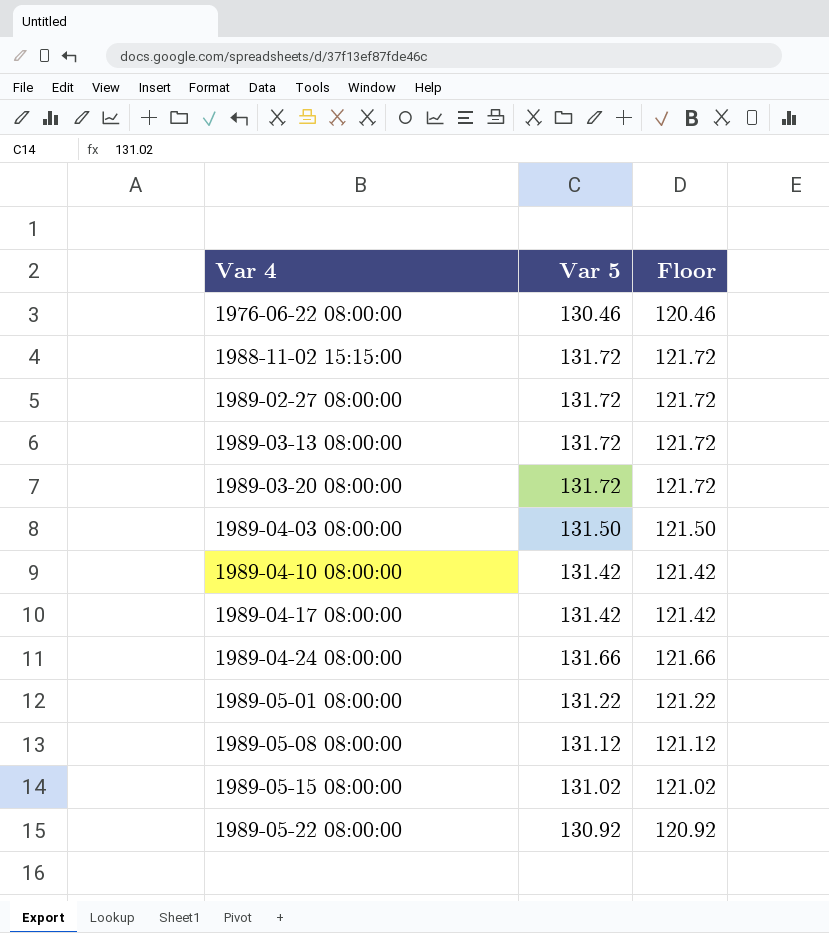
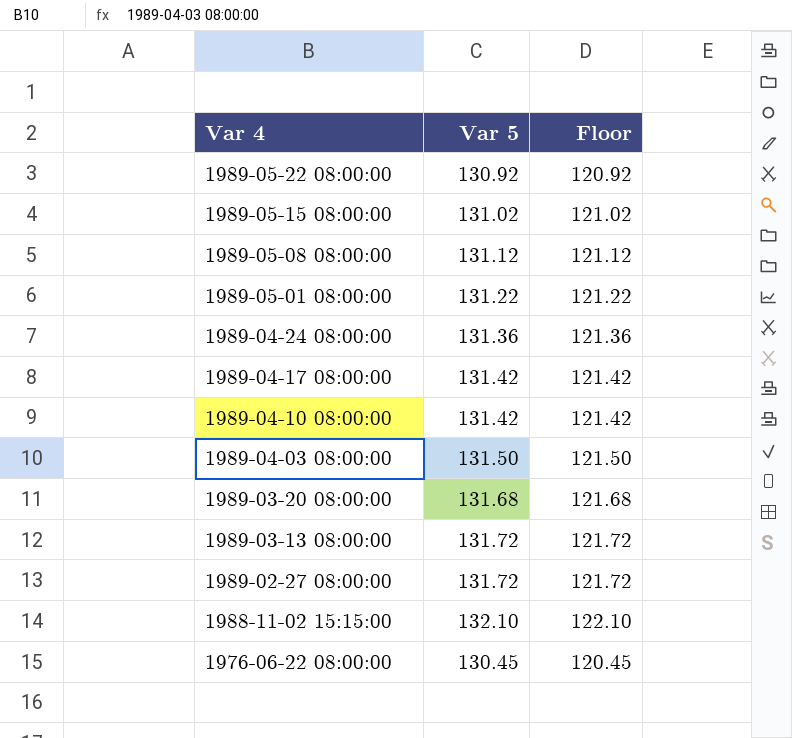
row order: Var 4 ascending -> Var 4 descending
1989-04-24 08:00:00 | Var 5: 131.66 -> 131.36
1989-04-24 08:00:00 | Floor: 121.66 -> 121.36
1989-03-20 08:00:00 | Var 5: 131.72 -> 131.68
1989-03-20 08:00:00 | Floor: 121.72 -> 121.68
1988-11-02 15:15:00 | Var 5: 131.72 -> 132.10
1988-11-02 15:15:00 | Floor: 121.72 -> 122.10
1976-06-22 08:00:00 | Var 5: 130.46 -> 130.45
1976-06-22 08:00:00 | Floor: 120.46 -> 120.45

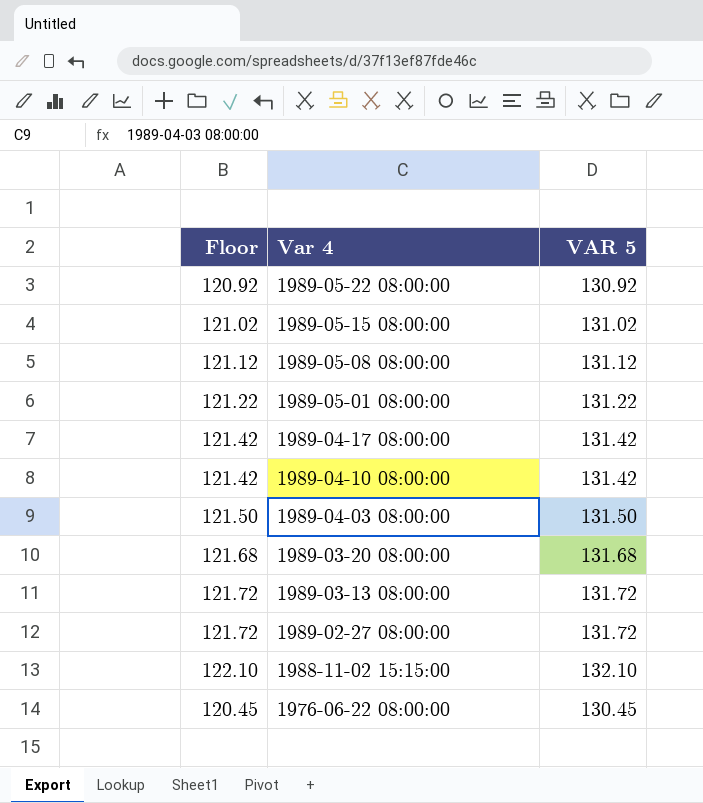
column Floor | position: 3 -> 1
column name: Var 5 -> VAR 5
row 1989-04-24 08:00:00: 131.36 | 121.36 -> none

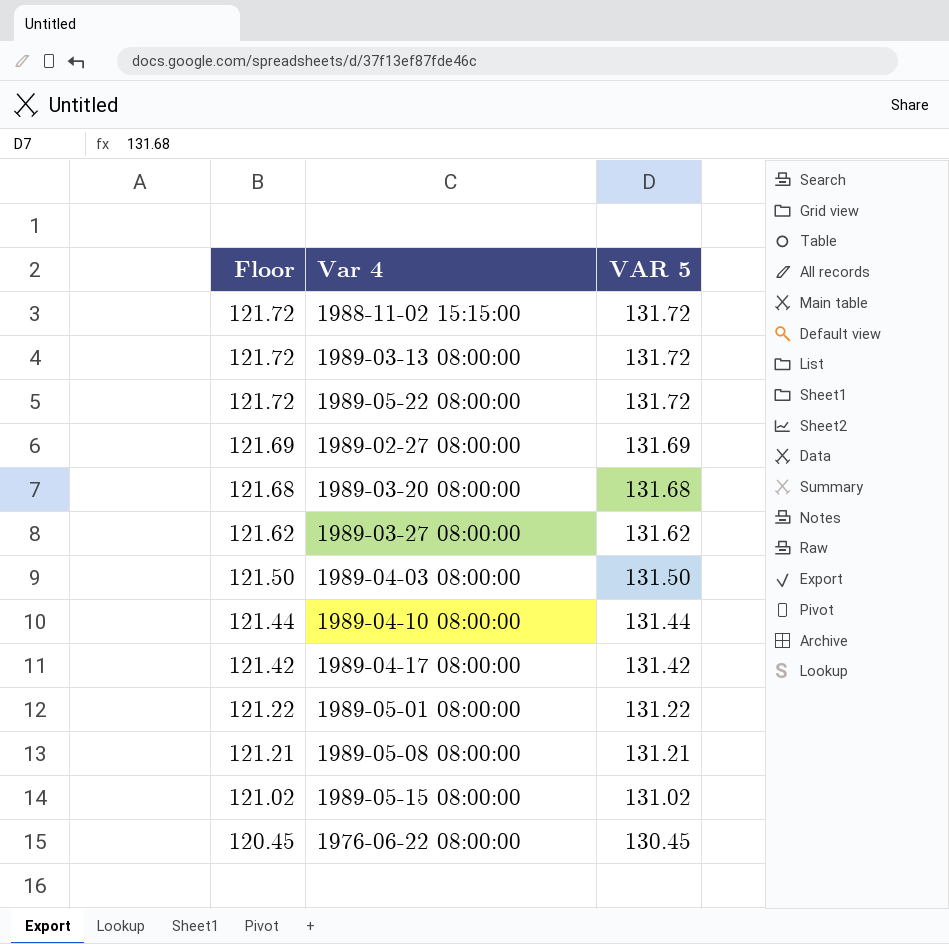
row order: Var 4 descending -> Floor descending
1988-11-02 15:15:00 | Floor: 122.10 -> 121.72
1988-11-02 15:15:00 | VAR 5: 132.10 -> 131.72
1989-05-22 08:00:00 | Floor: 120.92 -> 121.72
1989-05-22 08:00:00 | VAR 5: 130.92 -> 131.72
1989-02-27 08:00:00 | Floor: 121.72 -> 121.69
1989-02-27 08:00:00 | VAR 5: 131.72 -> 131.69
row 1989-03-27 08:00:00: none -> 121.62 | 131.62
1989-04-10 08:00:00 | Floor: 121.42 -> 121.44
1989-04-10 08:00:00 | VAR 5: 131.42 -> 131.44
1989-05-08 08:00:00 | Floor: 121.12 -> 121.21
1989-05-08 08:00:00 | VAR 5: 131.12 -> 131.21

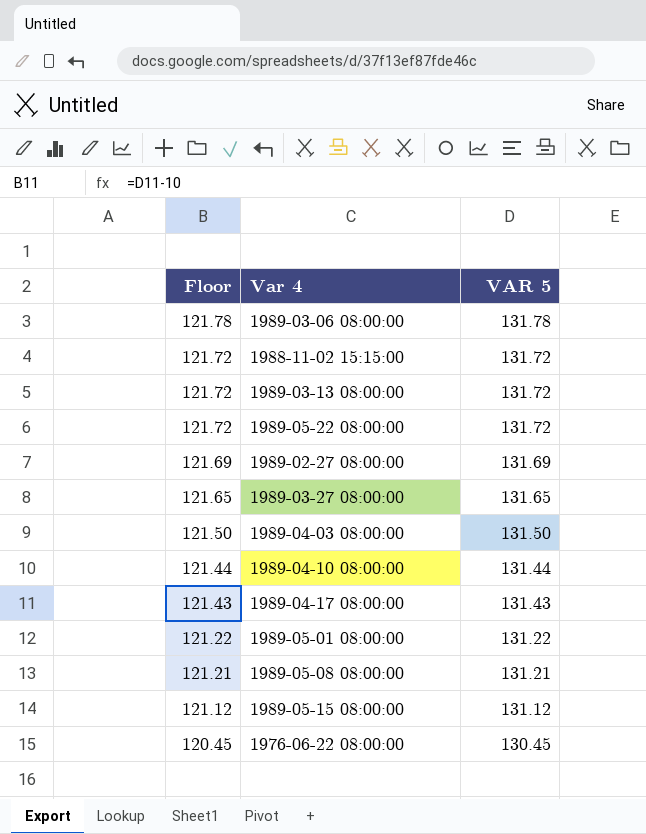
row 1989-03-20 08:00:00: 121.68 | 131.68 -> none
row 1989-03-06 08:00:00: none -> 121.78 | 131.78
1989-03-27 08:00:00 | Floor: 121.62 -> 121.65
1989-03-27 08:00:00 | VAR 5: 131.62 -> 131.65
1989-04-17 08:00:00 | Floor: 121.42 -> 121.43
1989-04-17 08:00:00 | VAR 5: 131.42 -> 131.43
1989-05-15 08:00:00 | Floor: 121.02 -> 121.12
1989-05-15 08:00:00 | VAR 5: 131.02 -> 131.12

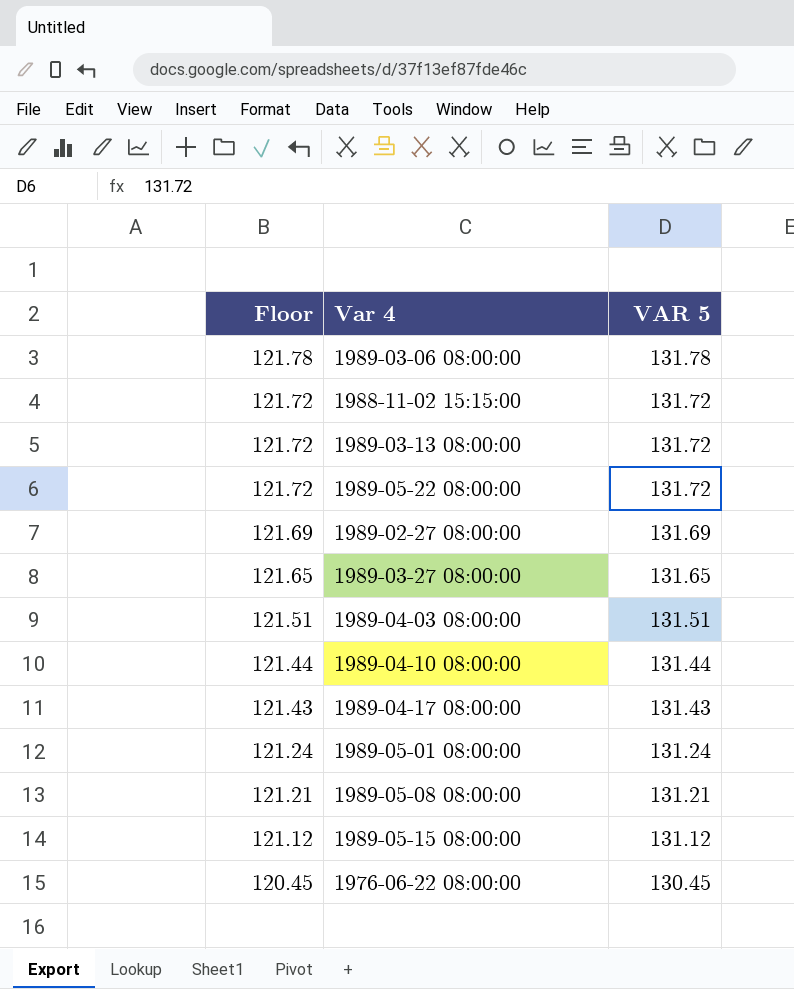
1989-04-03 08:00:00 | Floor: 121.50 -> 121.51
1989-04-03 08:00:00 | VAR 5: 131.50 -> 131.51
1989-05-01 08:00:00 | Floor: 121.22 -> 121.24
1989-05-01 08:00:00 | VAR 5: 131.22 -> 131.24

